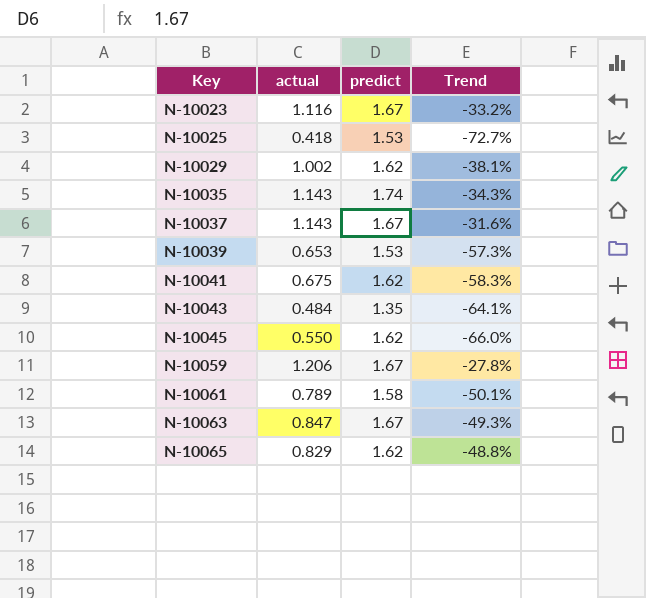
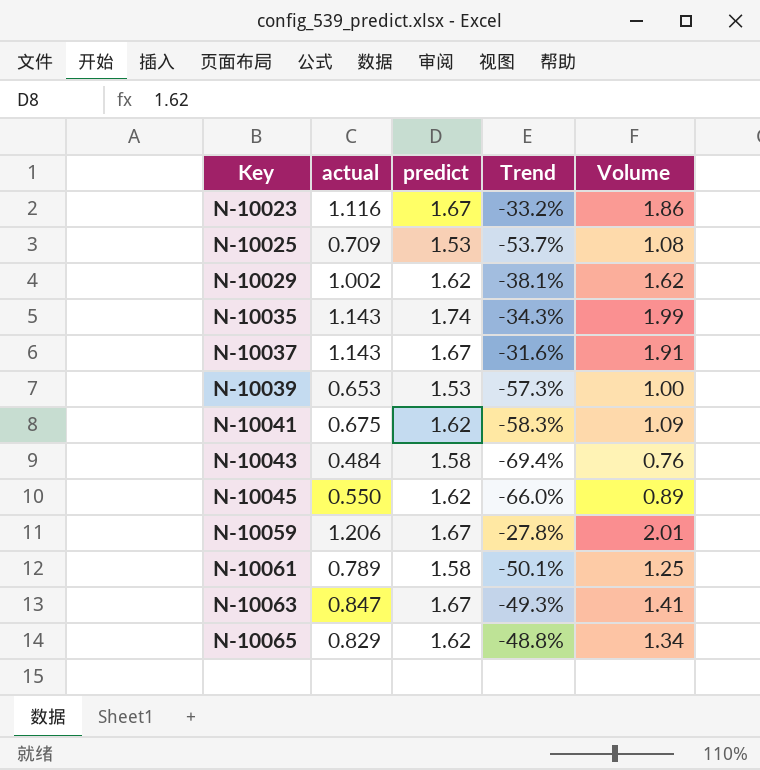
column Volume | formula: none -> [actual] * [predict]
N-10025 | actual: 0.418 -> 0.709
N-10025 | Trend: -72.7% -> -53.7%
N-10043 | predict: 1.35 -> 1.58
N-10043 | Trend: -64.1% -> -69.4%

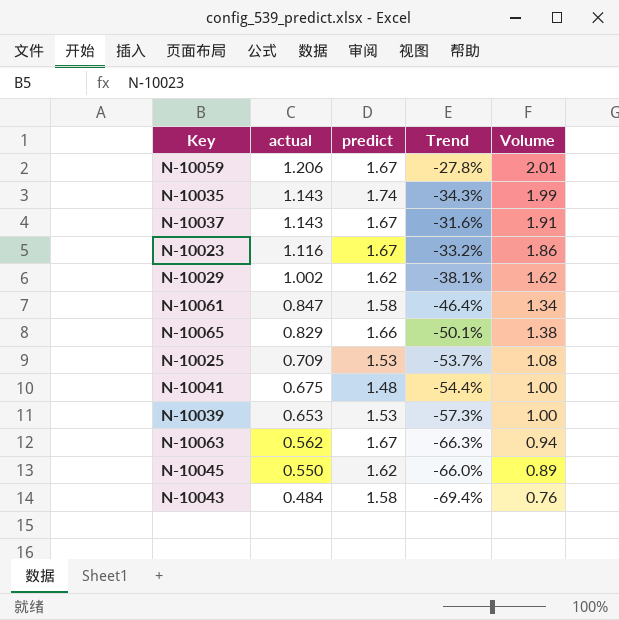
row order: Key ascending -> actual descending
N-10061 | actual: 0.789 -> 0.847
N-10061 | Trend: -50.1% -> -46.4%
N-10061 | Volume: 1.25 -> 1.34
N-10065 | predict: 1.62 -> 1.66
N-10065 | Trend: -48.8% -> -50.1%
N-10065 | Volume: 1.34 -> 1.38
N-10041 | predict: 1.62 -> 1.48
N-10041 | Trend: -58.3% -> -54.4%
N-10041 | Volume: 1.09 -> 1.00
N-10063 | actual: 0.847 -> 0.562
N-10063 | Trend: -49.3% -> -66.3%
N-10063 | Volume: 1.41 -> 0.94

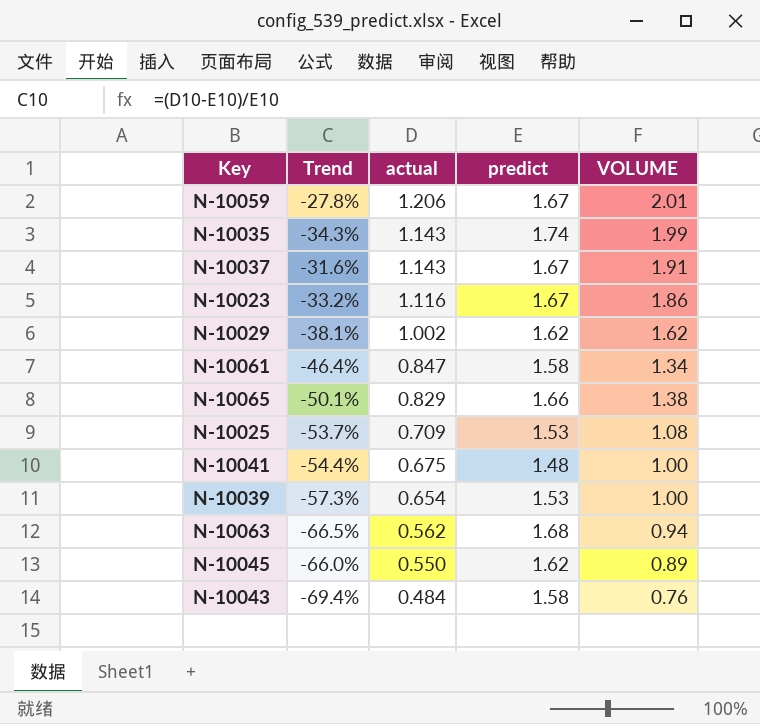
column Trend | position: 4 -> 2
column name: Volume -> VOLUME
N-10039 | actual: 0.653 -> 0.654
N-10063 | Trend: -66.3% -> -66.5%
N-10063 | predict: 1.67 -> 1.68

